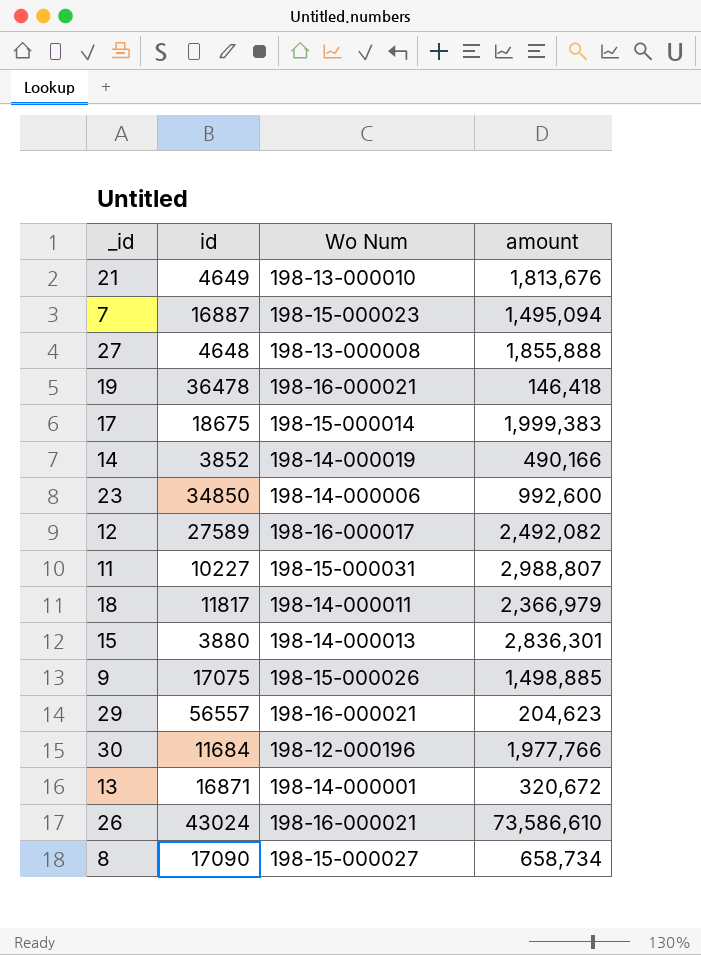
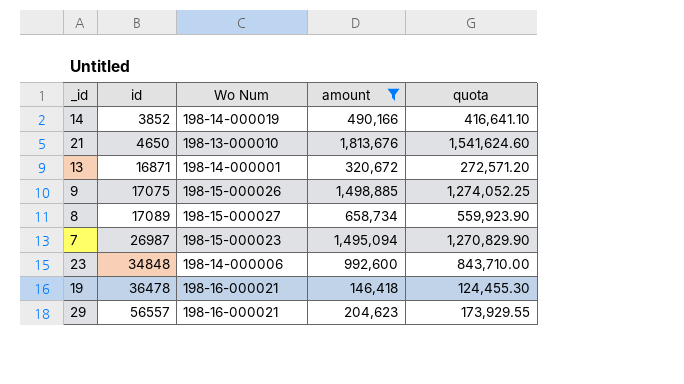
filter: none -> amount <= 1,813,676
row order: none -> id ascending
column quota | formula: none -> [amount] * 0.85
21 | id: 4649 -> 4650
8 | id: 17090 -> 17089
7 | id: 16887 -> 26987
23 | id: 34850 -> 34848

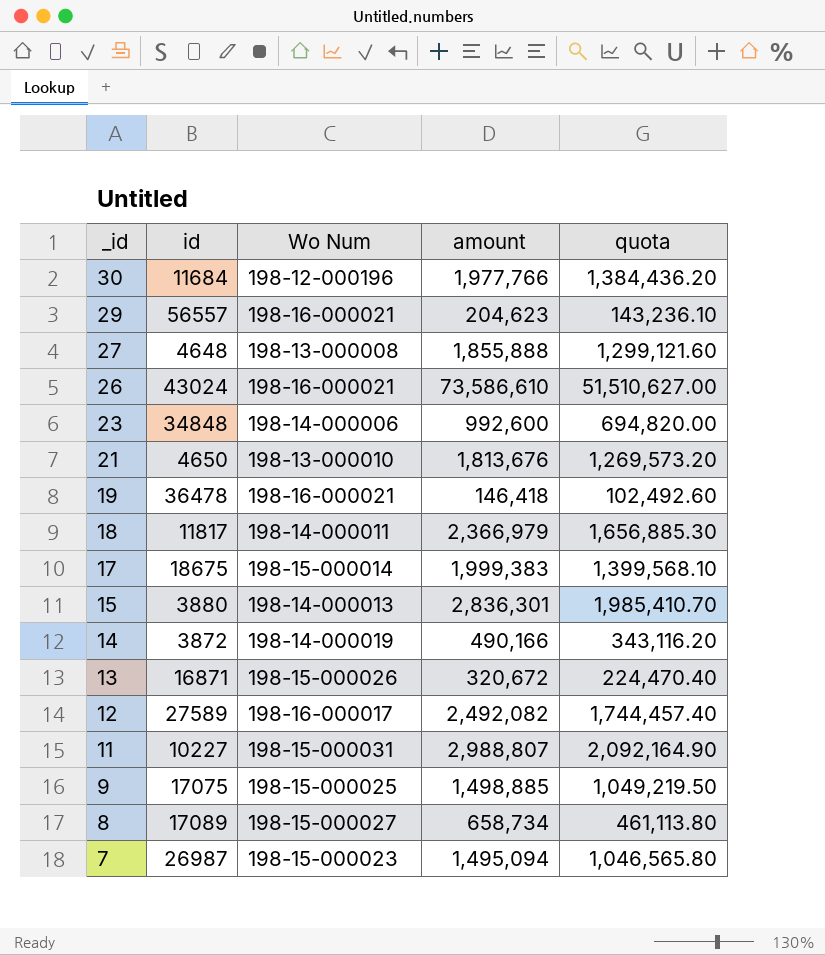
filter: amount <= 1,813,676 -> none
row order: id ascending -> _id descending
column quota | formula: [amount] * 0.85 -> [amount] * 0.7
14 | id: 3852 -> 3872
13 | Wo Num: 198-14-000001 -> 198-15-000026
9 | Wo Num: 198-15-000026 -> 198-15-000025

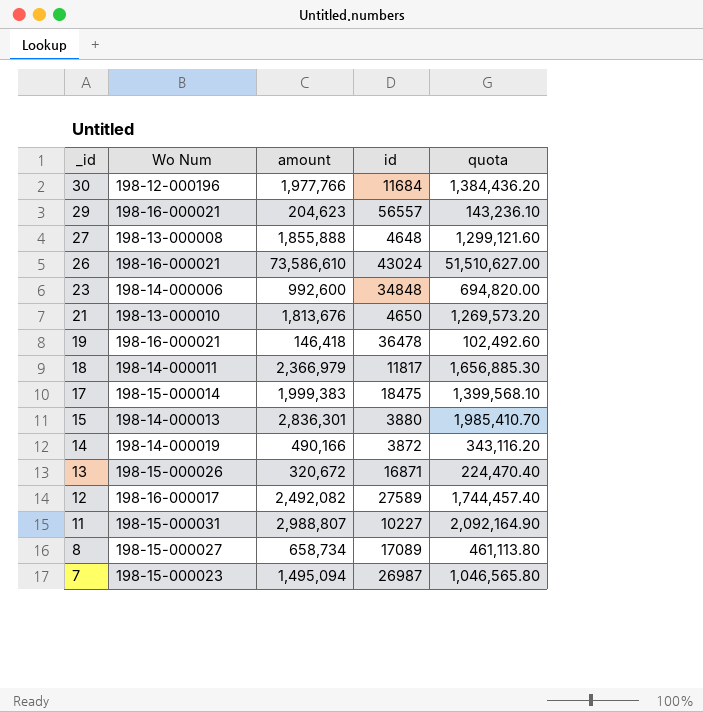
column id | position: 2 -> 4
row 9: 17075 | 198-15-000025 | 1,498,885 | 1,049,219.50 -> none
17 | id: 18675 -> 18475

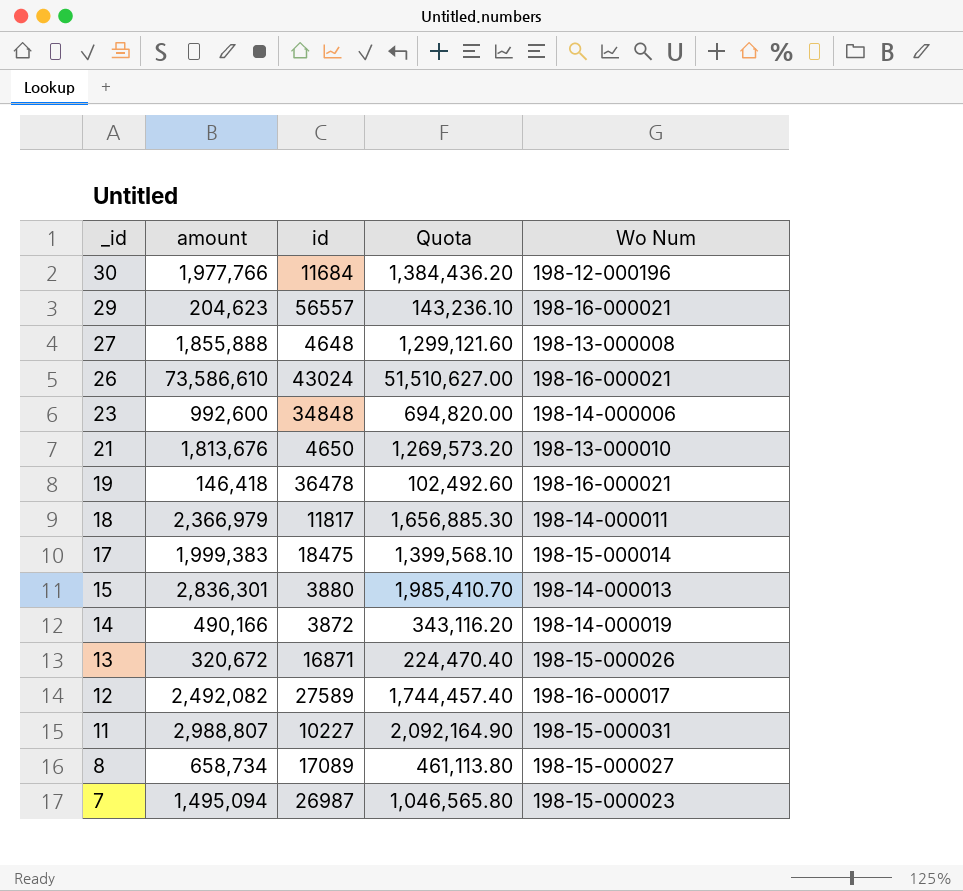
column name: quota -> Quota
column Wo Num | position: 2 -> 5

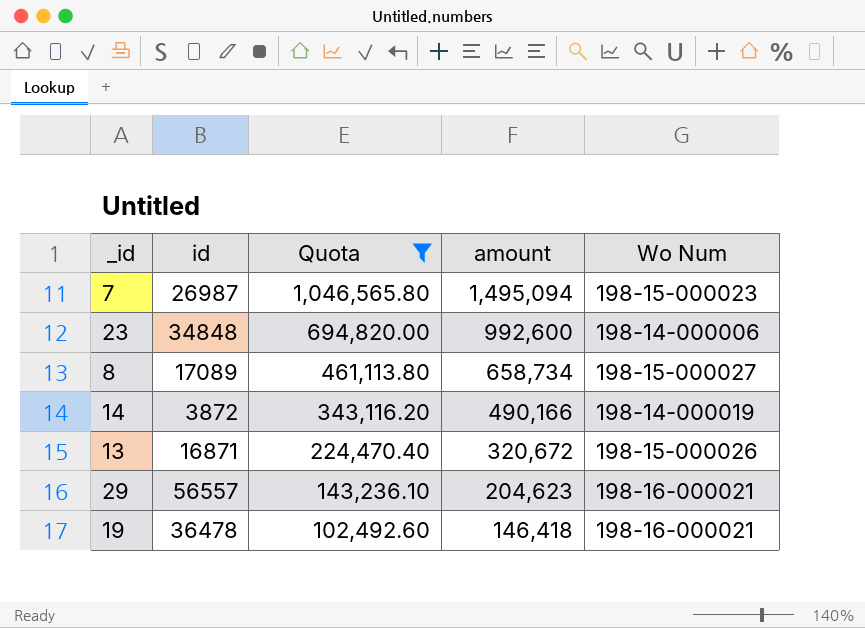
filter: none -> Quota <= 1,046,565.80
row order: _id descending -> Quota descending
column amount | position: 2 -> 4

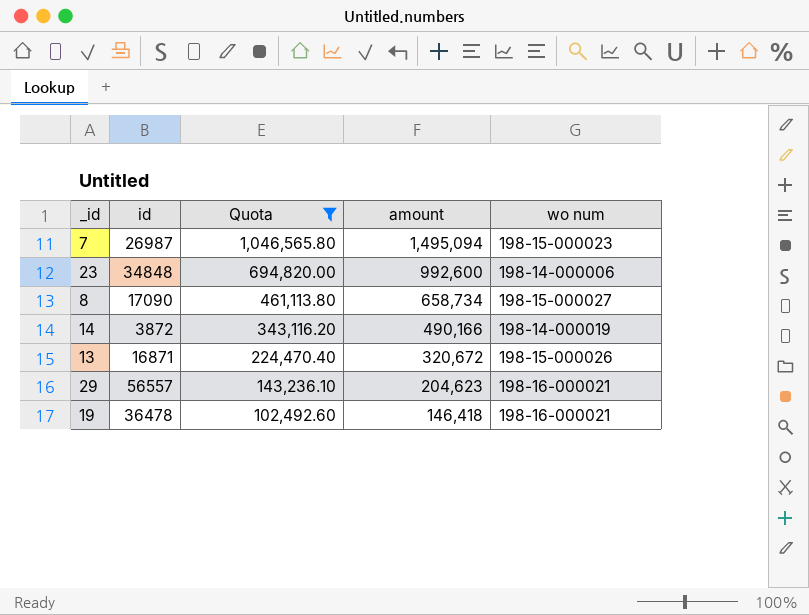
column name: Wo Num -> wo num
8 | id: 17089 -> 17090

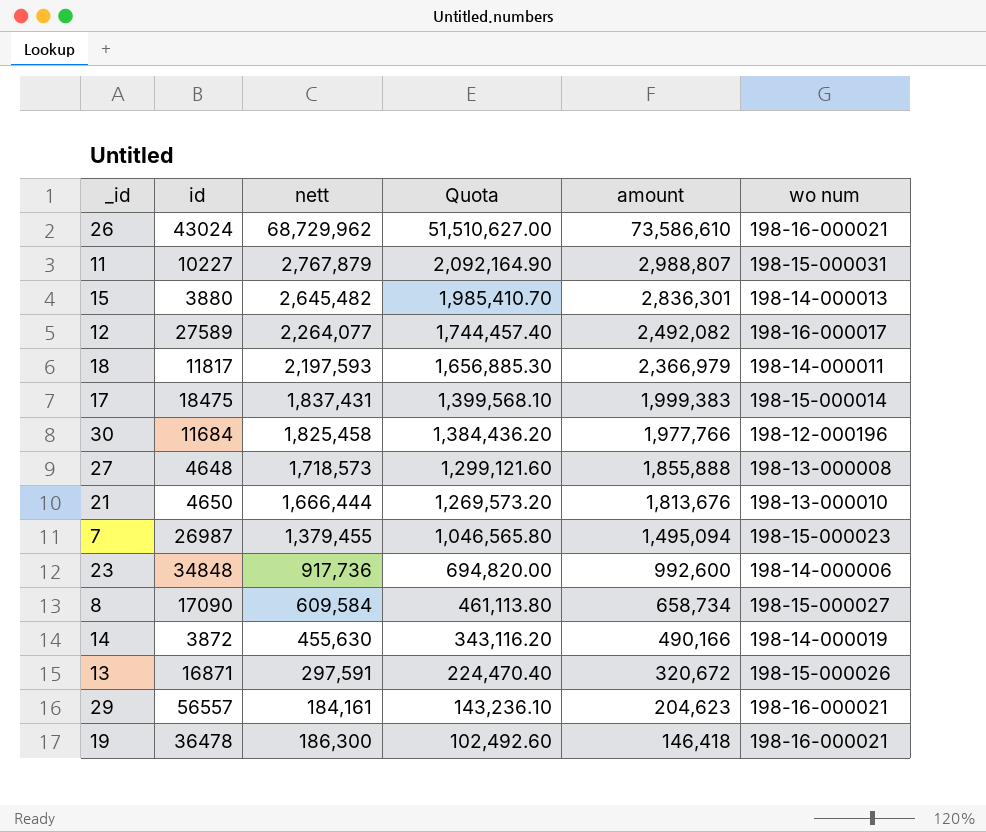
filter: Quota <= 1,046,565.80 -> none
column nett | position: none -> 3

